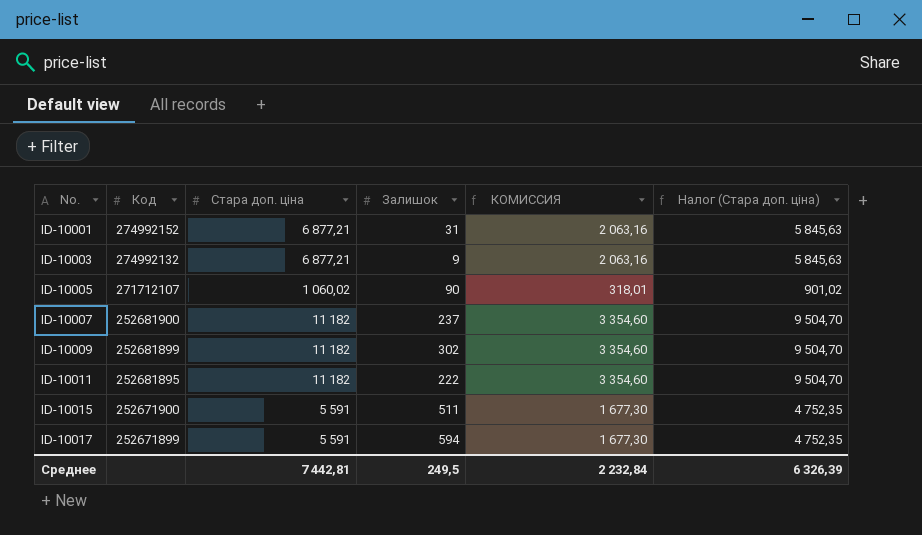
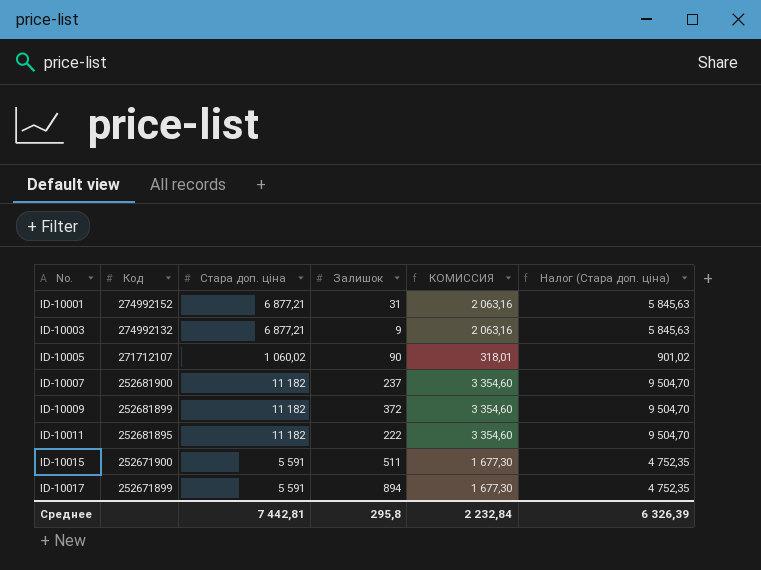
ID-10009 | Залишок: 302 -> 372
ID-10017 | Залишок: 594 -> 894
Среднее | Залишок: 249,5 -> 295,8

